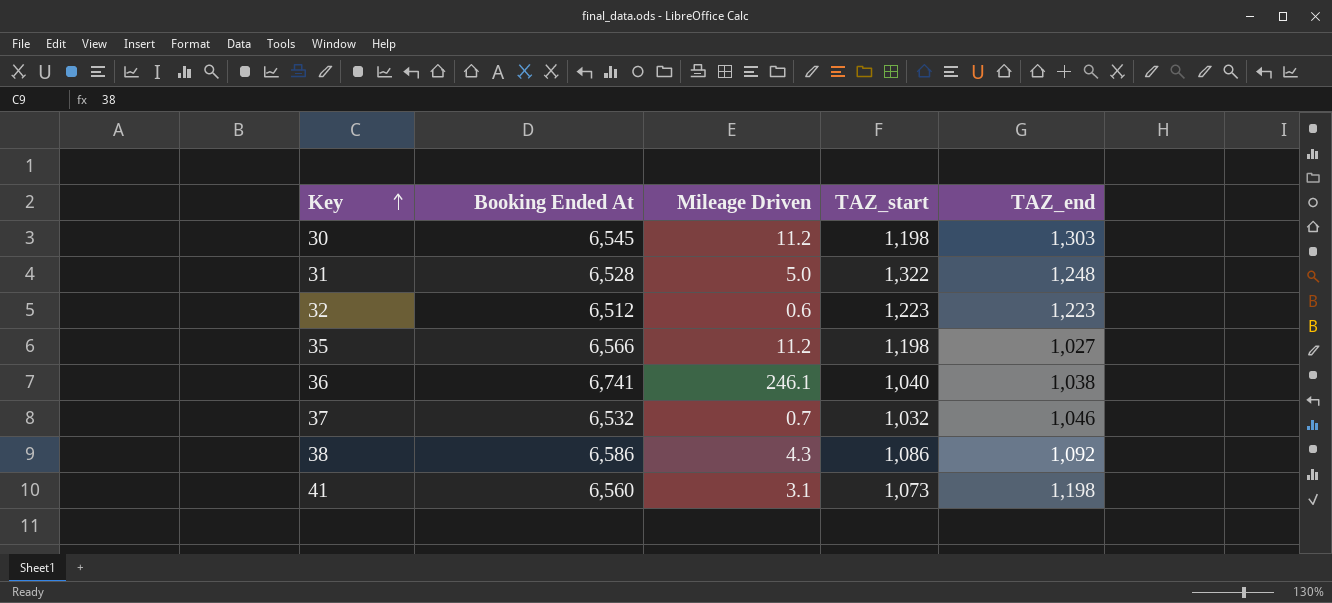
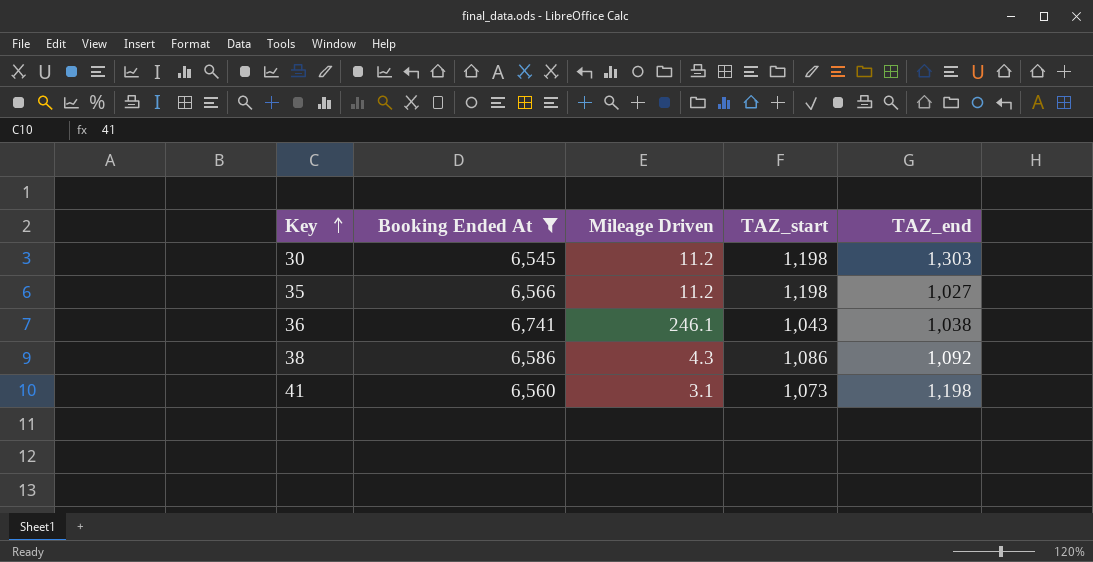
filter: none -> Booking Ended At >= 6,545
36 | TAZ_start: 1,040 -> 1,043

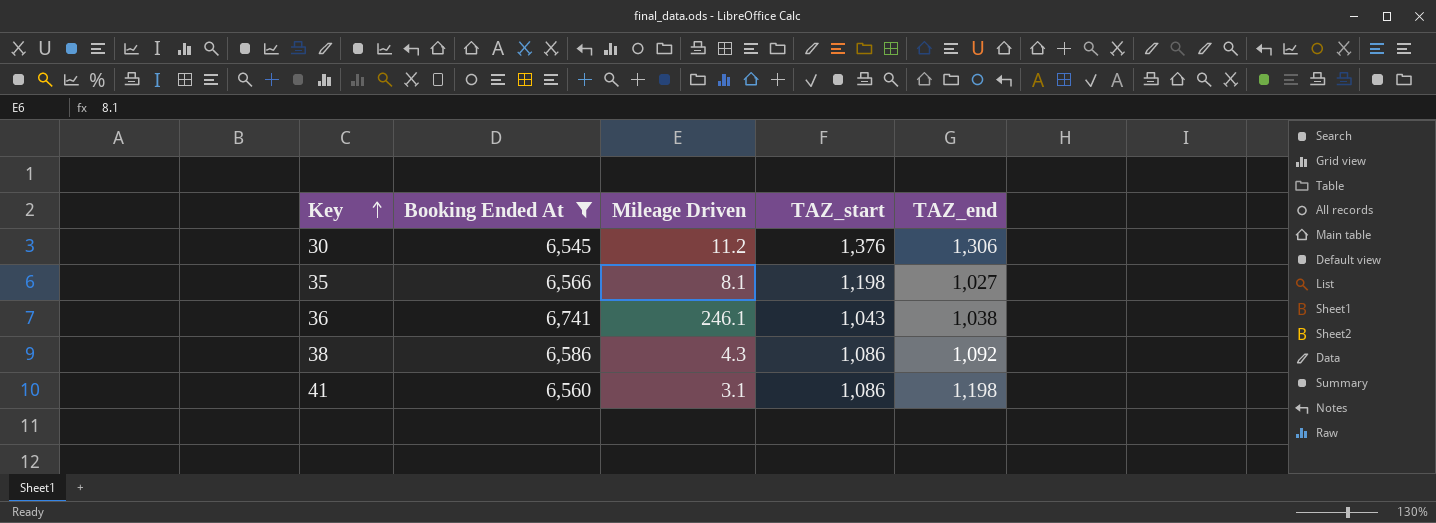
30 | TAZ_start: 1,198 -> 1,376
30 | TAZ_end: 1,303 -> 1,306
35 | Mileage Driven: 11.2 -> 8.1
41 | TAZ_start: 1,073 -> 1,086

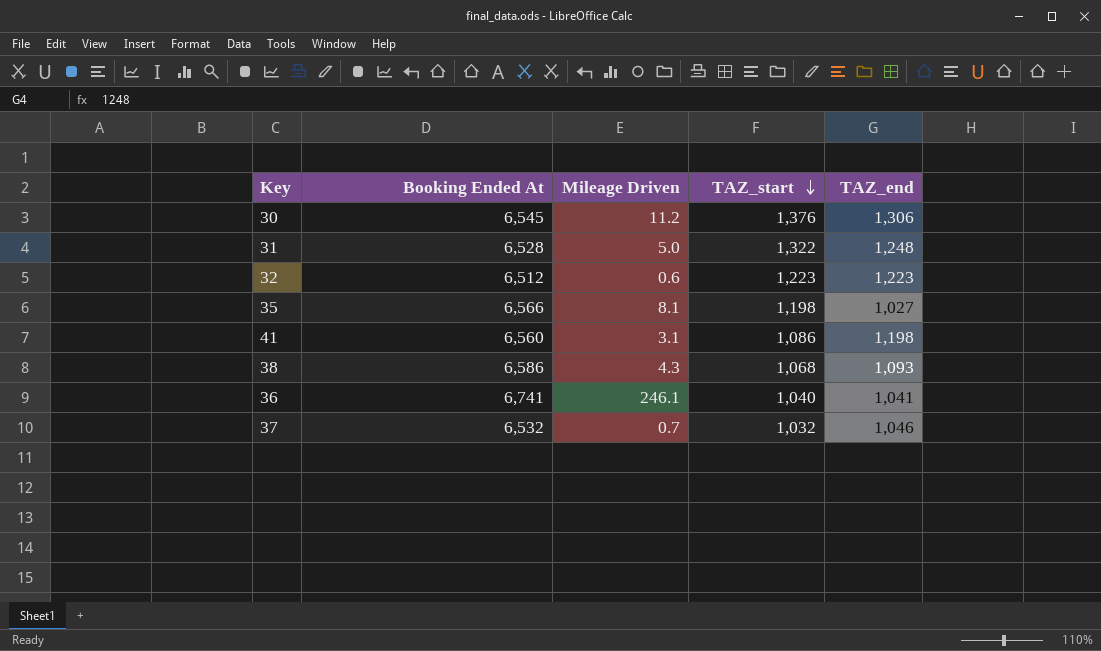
filter: Booking Ended At >= 6,545 -> none
row order: Key ascending -> TAZ_start descending
38 | TAZ_start: 1,086 -> 1,068
38 | TAZ_end: 1,092 -> 1,093
36 | TAZ_start: 1,043 -> 1,040
36 | TAZ_end: 1,038 -> 1,041

